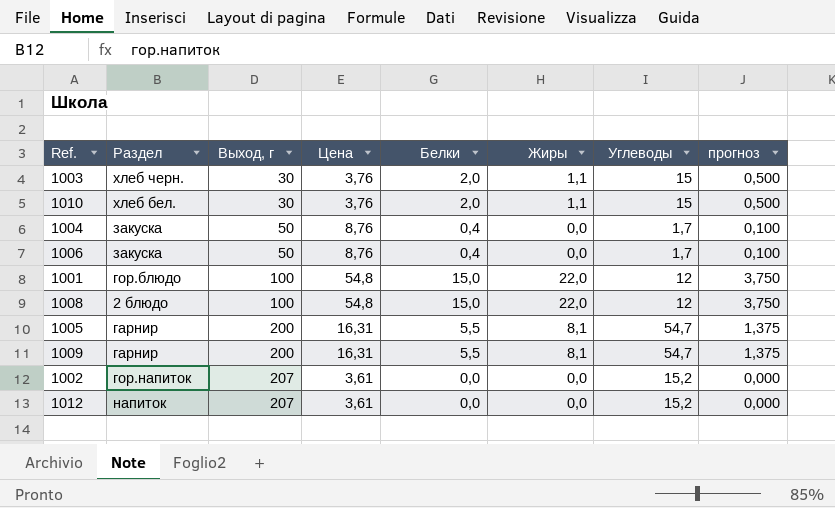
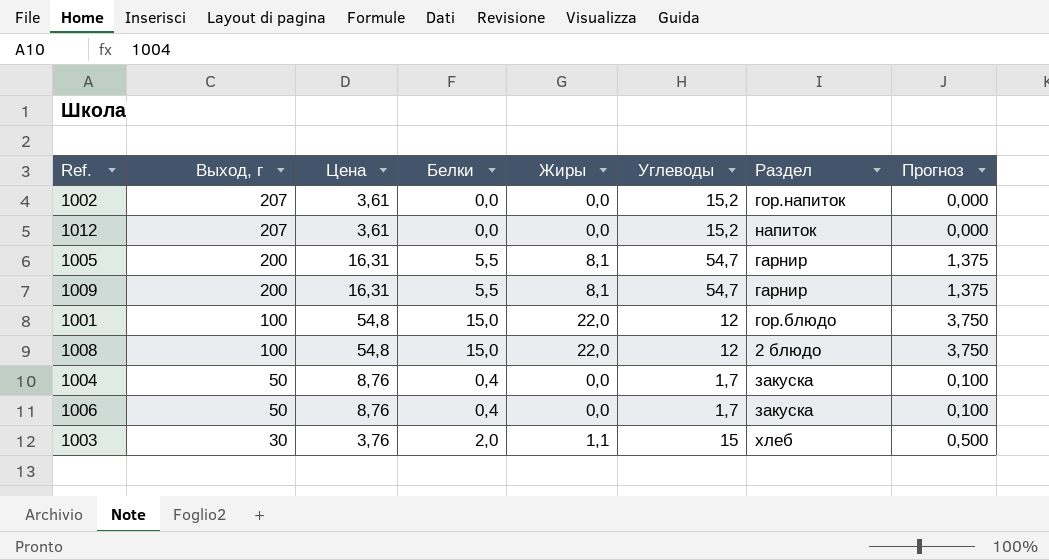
row order: Выход, г ascending -> Выход, г descending
column Раздел | position: 2 -> 7
column name: прогноз -> Прогноз
row 1010: хлеб бел. | 30 | 3,76 | 2,0 | 1,1 | 15 | 0,500 -> none
1003 | Раздел: хлеб черн. -> хлеб

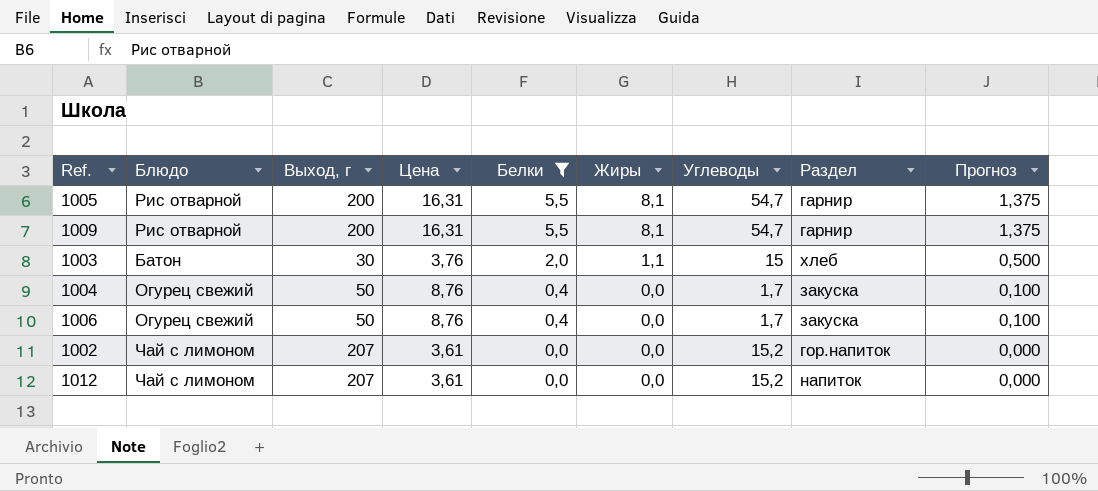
filter: none -> Белки != 15,0
row order: Выход, г descending -> Белки descending
column Блюдо | position: none -> 2

